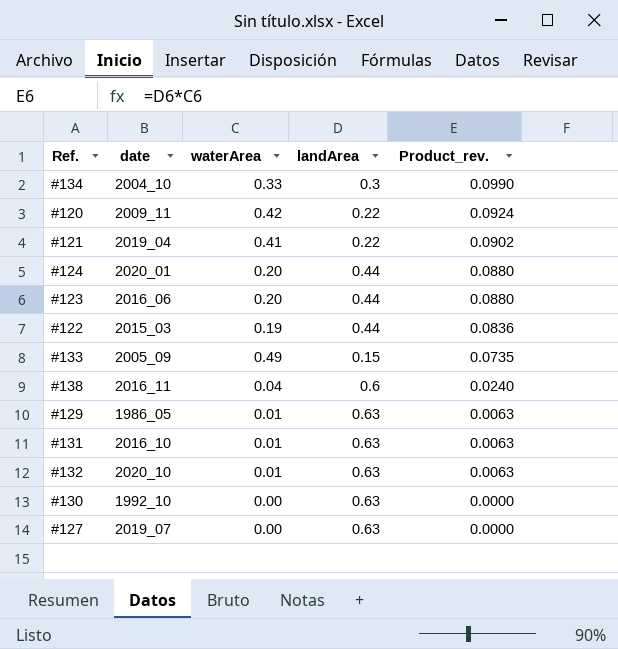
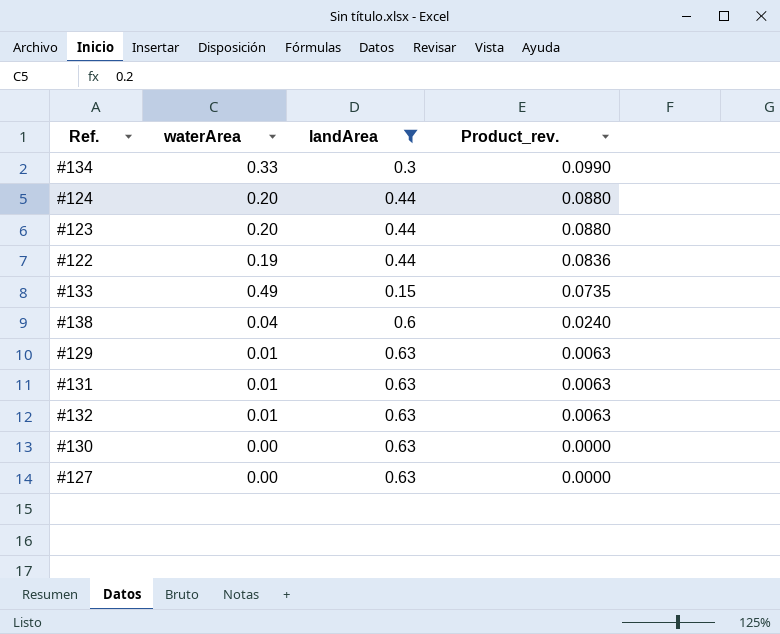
filter: none -> landArea != 0.22
column date | position: 2 -> none

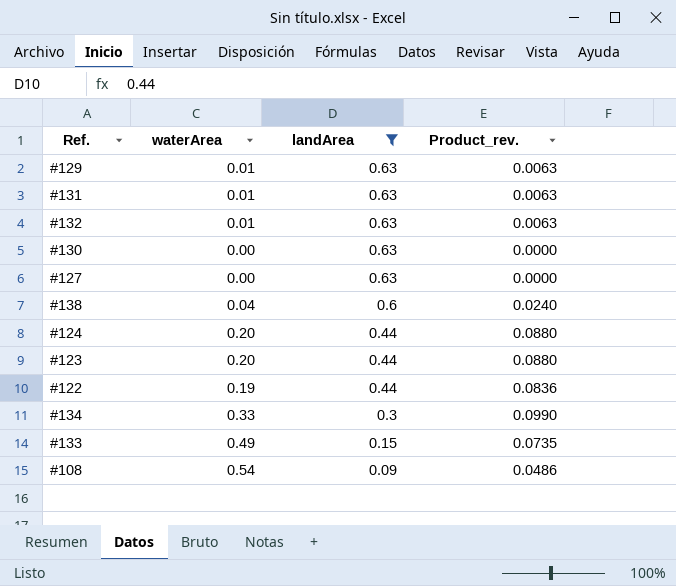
row order: Product_rev. descending -> landArea descending
row #108: none -> 0.54 | 0.09 | 0.0486

